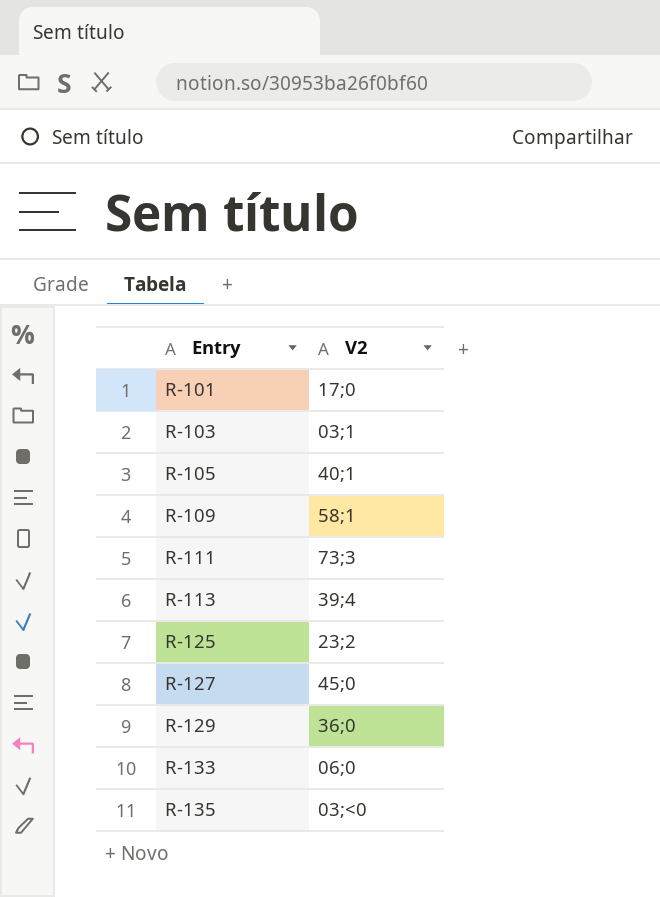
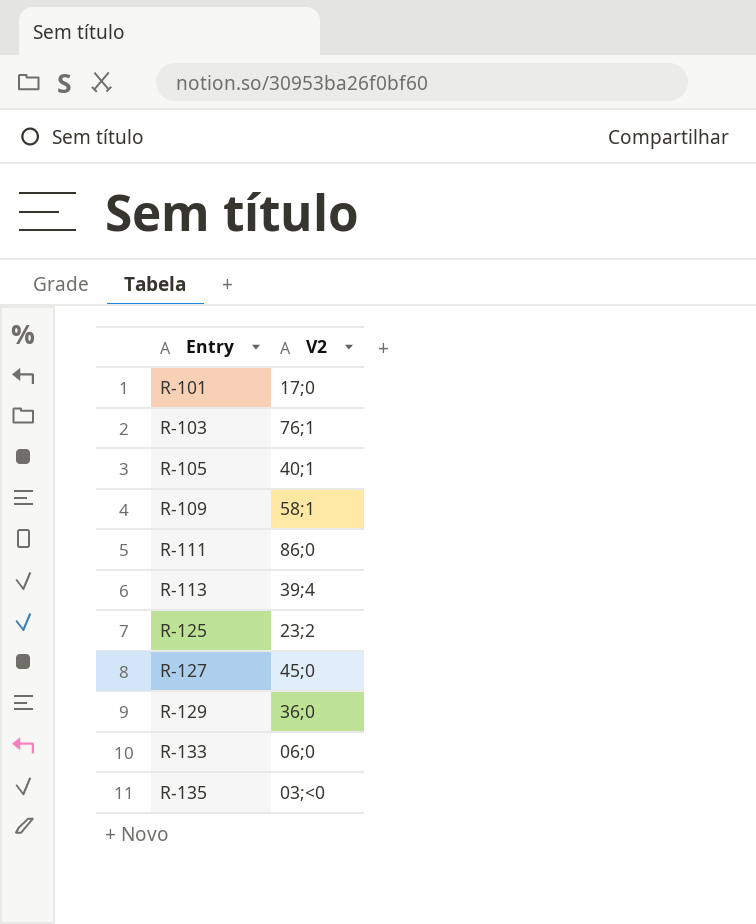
R-103 | V2: 03;1 -> 76;1
R-111 | V2: 73;3 -> 86;0

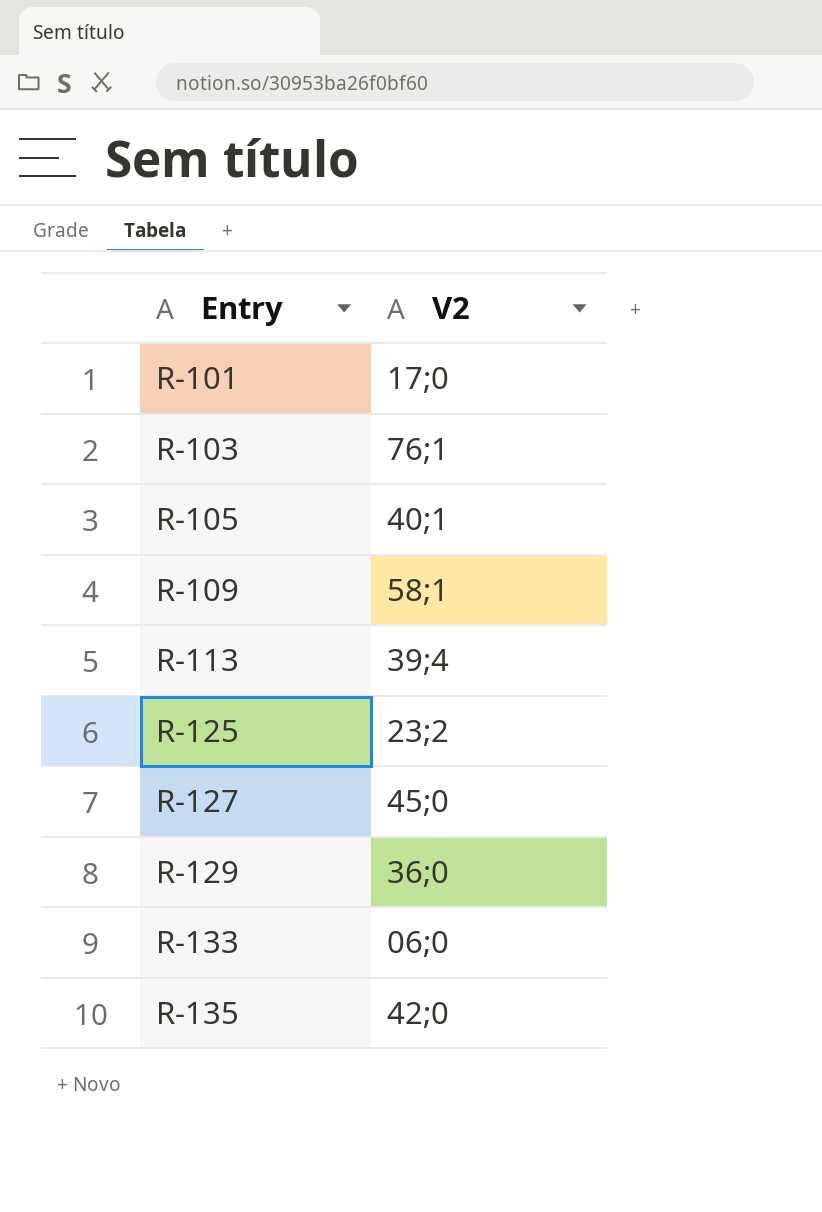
row R-111: 86;0 -> none
R-135 | V2: 03;<0 -> 42;0

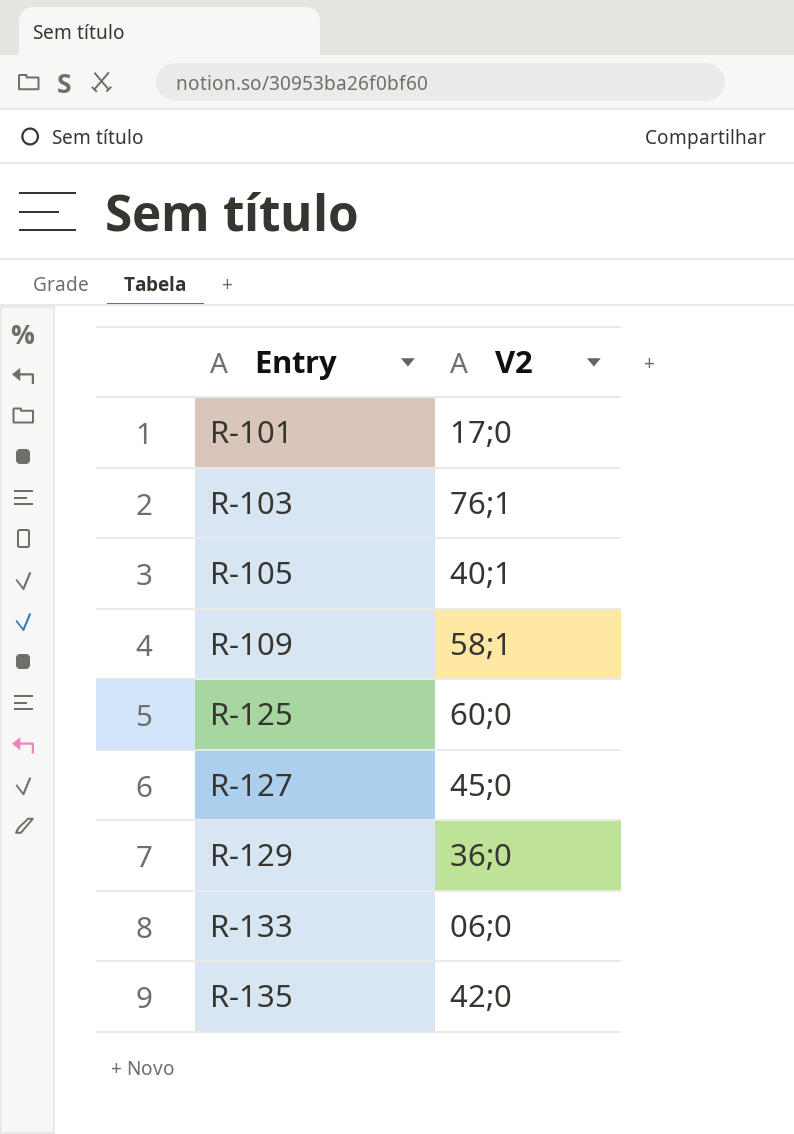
row R-113: 39;4 -> none
R-125 | V2: 23;2 -> 60;0

